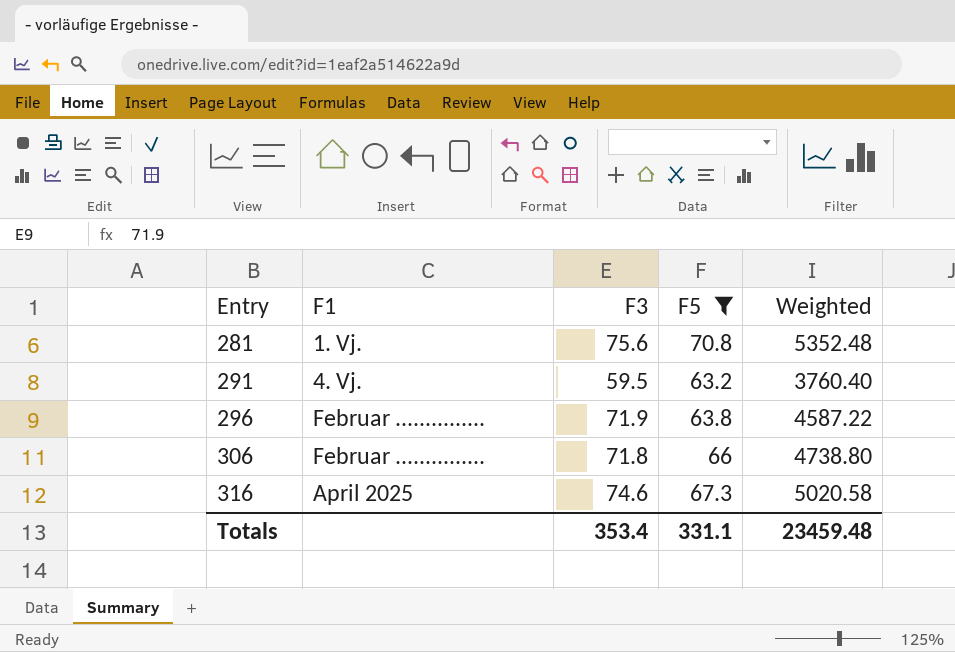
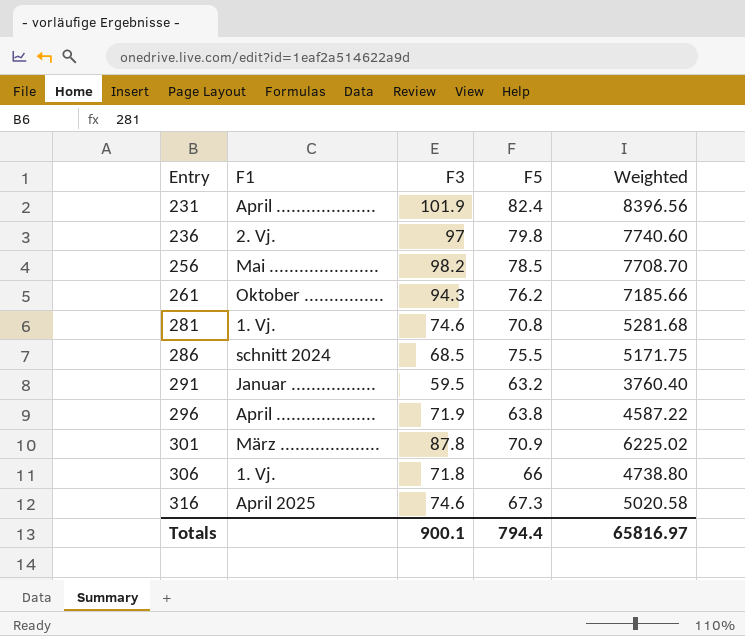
filter: F5 <= 70.8 -> none
281 | F3: 75.6 -> 74.6
281 | Weighted: 5352.48 -> 5281.68
291 | F1: 4. Vj. -> Januar .................
296 | F1: Februar ............... -> April ....................
306 | F1: Februar ............... -> 1. Vj.
Totals | F3: 353.4 -> 900.1
Totals | F5: 331.1 -> 794.4
Totals | Weighted: 23459.48 -> 65816.97

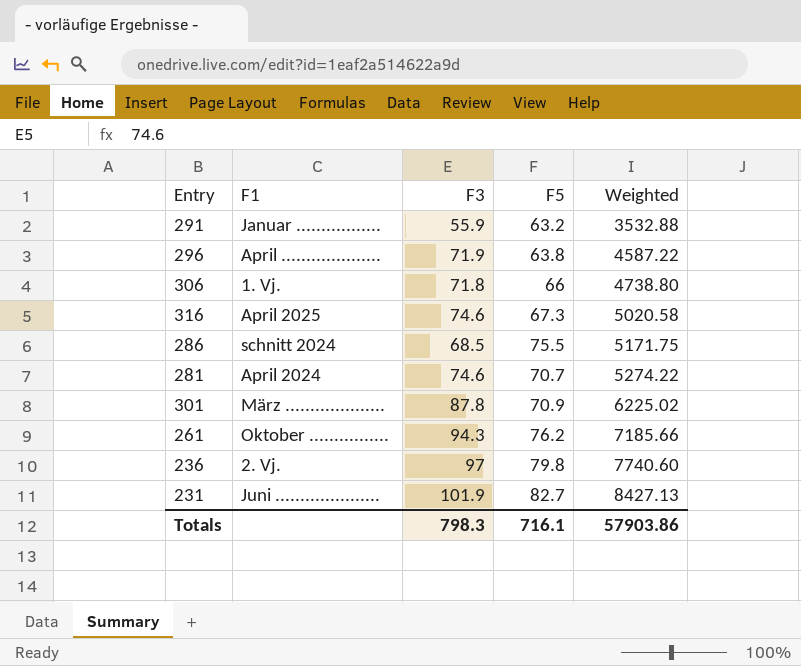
row order: Entry ascending -> Weighted ascending
row 256: Mai ...................... | 98.2 | 78.5 | 7708.70 -> none
291 | F3: 59.5 -> 55.9
291 | Weighted: 3760.40 -> 3532.88
281 | F1: 1. Vj. -> April 2024
281 | F5: 70.8 -> 70.7
281 | Weighted: 5281.68 -> 5274.22
231 | F1: April .................... -> Juni .....................
231 | F5: 82.4 -> 82.7
231 | Weighted: 8396.56 -> 8427.13
Totals | F3: 900.1 -> 798.3
Totals | F5: 794.4 -> 716.1
Totals | Weighted: 65816.97 -> 57903.86

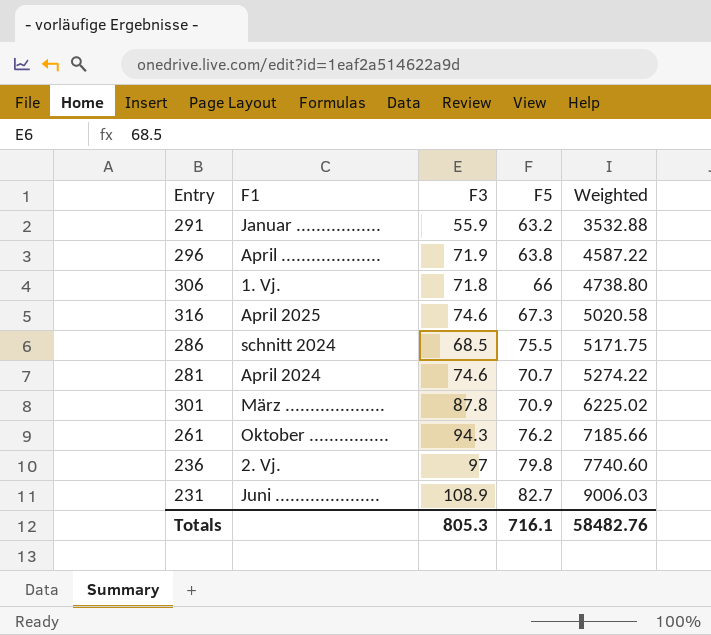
231 | F3: 101.9 -> 108.9
231 | Weighted: 8427.13 -> 9006.03
Totals | F3: 798.3 -> 805.3
Totals | Weighted: 57903.86 -> 58482.76

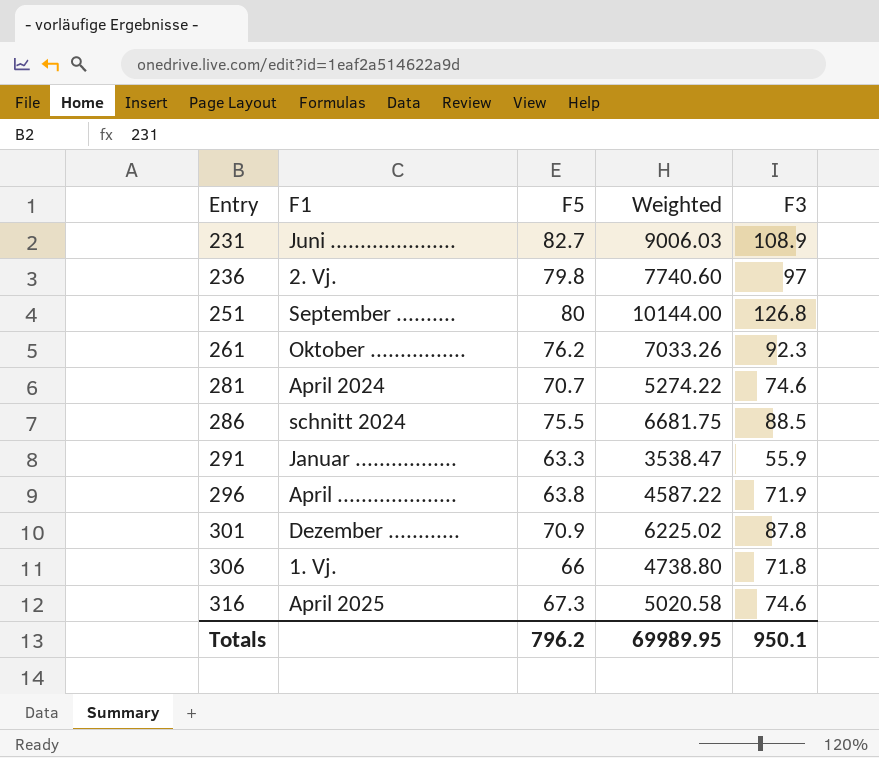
row order: Weighted ascending -> Entry ascending
column F3 | position: 3 -> 5
row 251: none -> September .......... | 80 | 10144.00 | 126.8
261 | Weighted: 7185.66 -> 7033.26
261 | F3: 94.3 -> 92.3
286 | Weighted: 5171.75 -> 6681.75
286 | F3: 68.5 -> 88.5
291 | F5: 63.2 -> 63.3
291 | Weighted: 3532.88 -> 3538.47
301 | F1: März .................... -> Dezember ............
Totals | F5: 716.1 -> 796.2
Totals | Weighted: 58482.76 -> 69989.95
Totals | F3: 805.3 -> 950.1

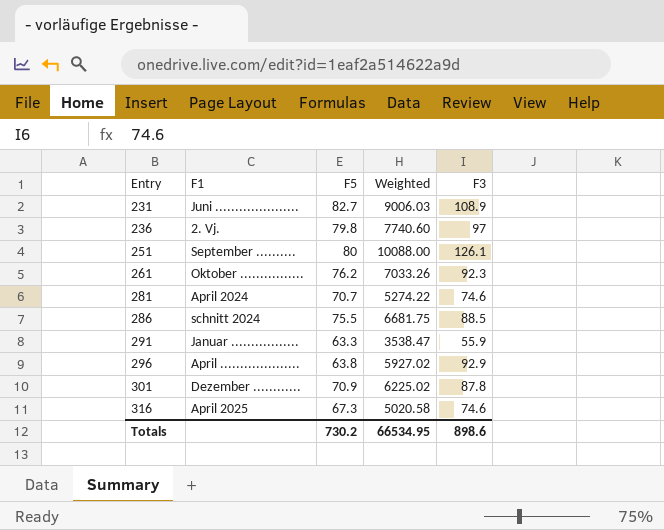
row 306: 1. Vj. | 66 | 4738.80 | 71.8 -> none
251 | Weighted: 10144.00 -> 10088.00
251 | F3: 126.8 -> 126.1
296 | Weighted: 4587.22 -> 5927.02
296 | F3: 71.9 -> 92.9
Totals | F5: 796.2 -> 730.2
Totals | Weighted: 69989.95 -> 66534.95
Totals | F3: 950.1 -> 898.6

